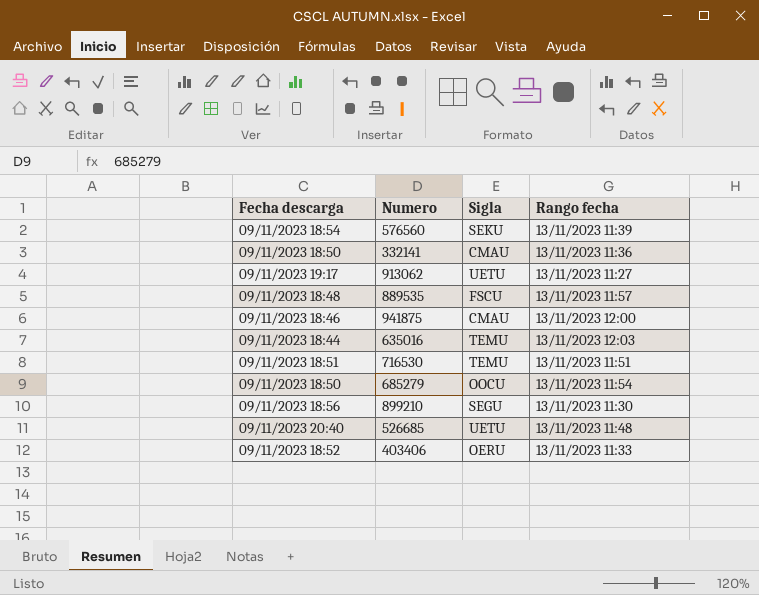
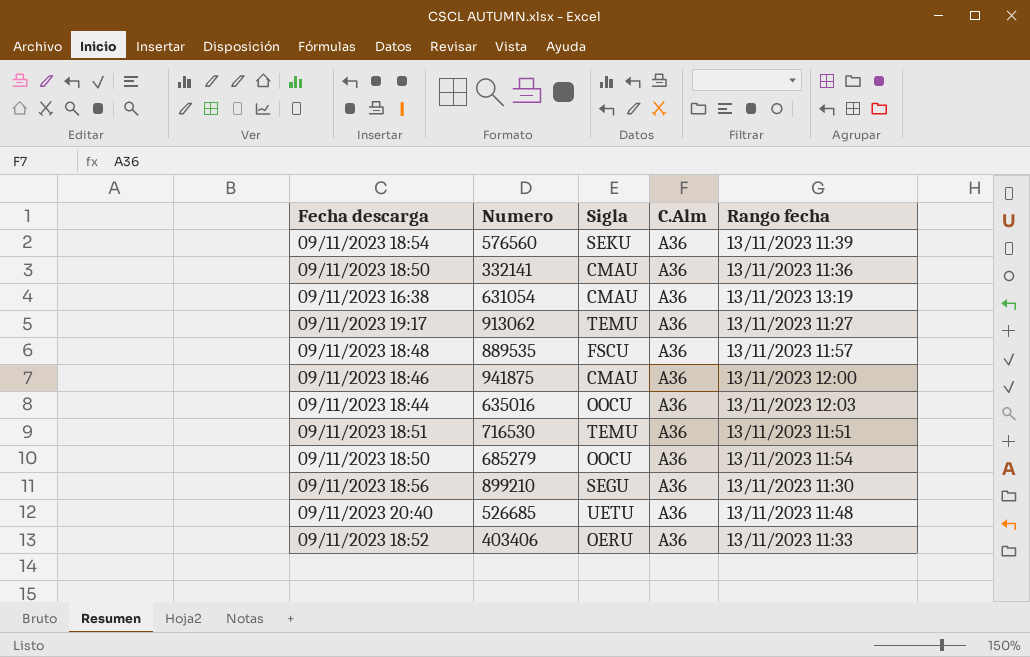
column C.Alm | position: none -> 4
row 631054: none -> 09/11/2023 16:38 | CMAU | A36 | 13/11/2023 13:19
913062 | Sigla: UETU -> TEMU
635016 | Sigla: TEMU -> OOCU

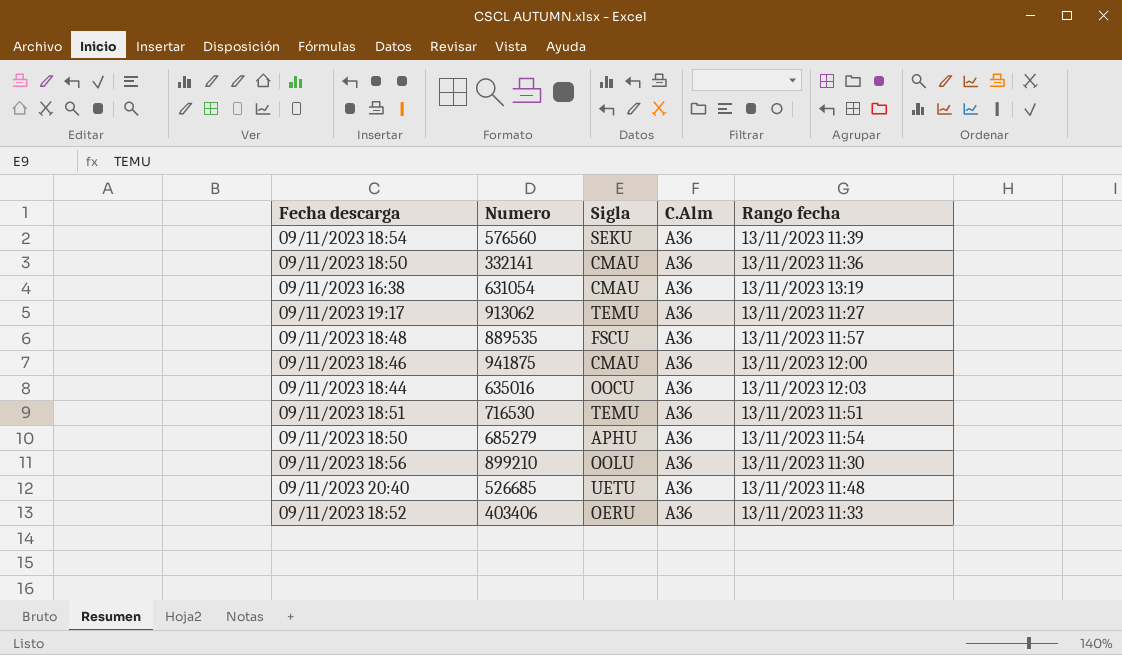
685279 | Sigla: OOCU -> APHU
899210 | Sigla: SEGU -> OOLU

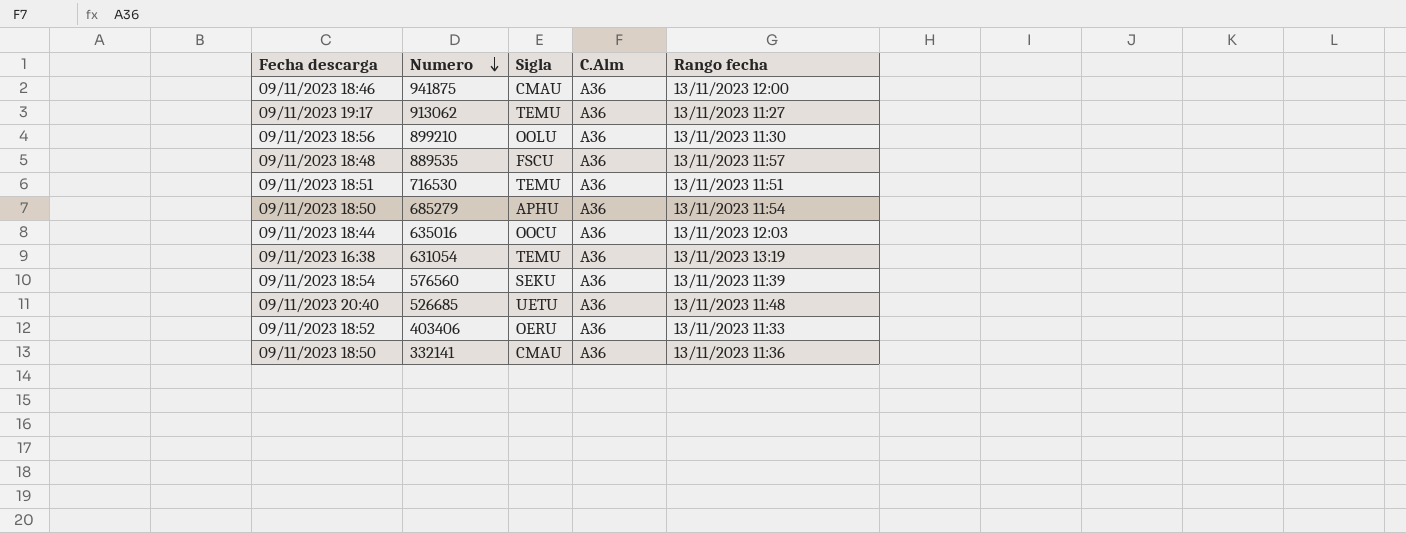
row order: none -> Numero descending
631054 | Sigla: CMAU -> TEMU

